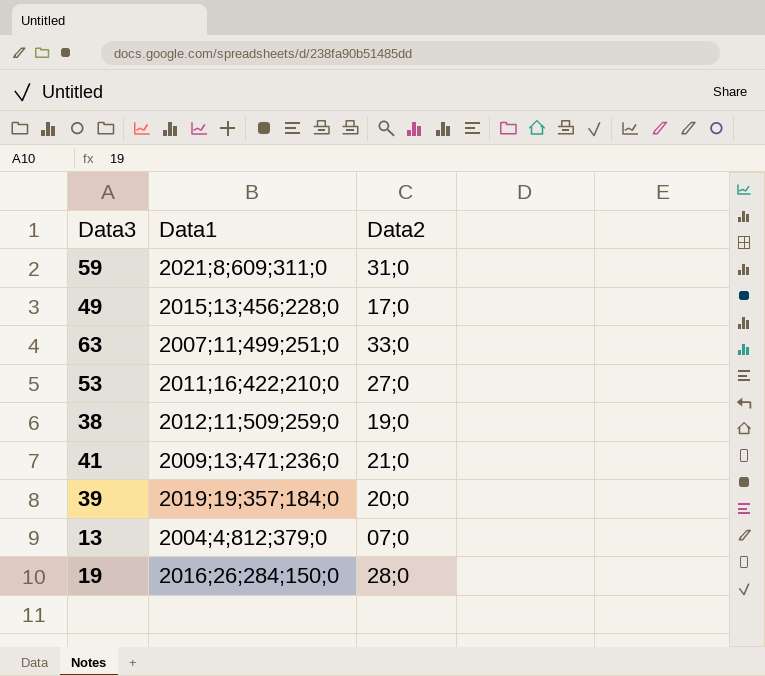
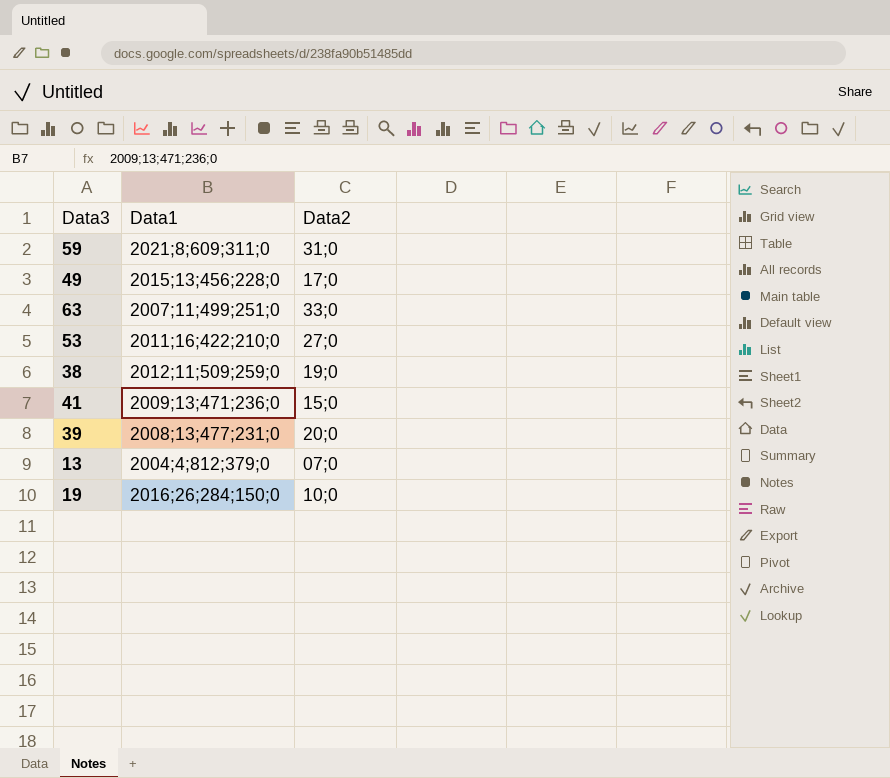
41 | Data2: 21;0 -> 15;0
39 | Data1: 2019;19;357;184;0 -> 2008;13;477;231;0
19 | Data2: 28;0 -> 10;0

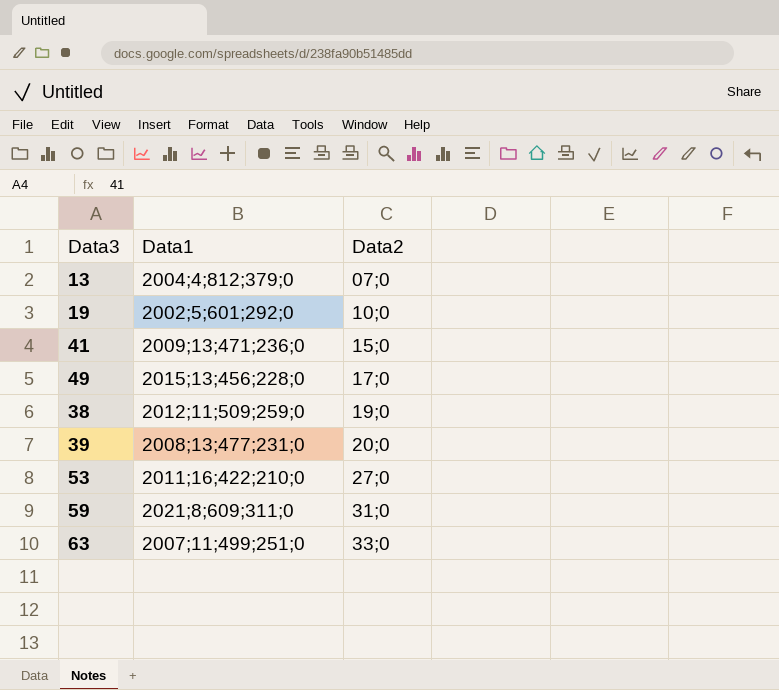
row order: none -> Data2 ascending
19 | Data1: 2016;26;284;150;0 -> 2002;5;601;292;0

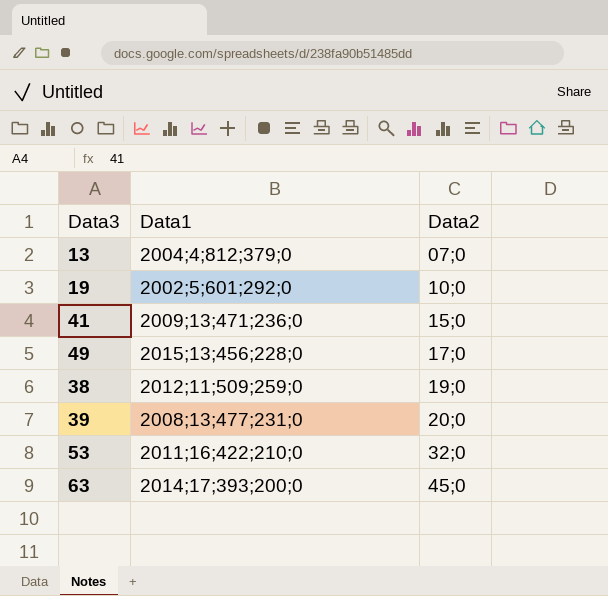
row 59: 2021;8;609;311;0 | 31;0 -> none
53 | Data2: 27;0 -> 32;0
63 | Data1: 2007;11;499;251;0 -> 2014;17;393;200;0
63 | Data2: 33;0 -> 45;0

